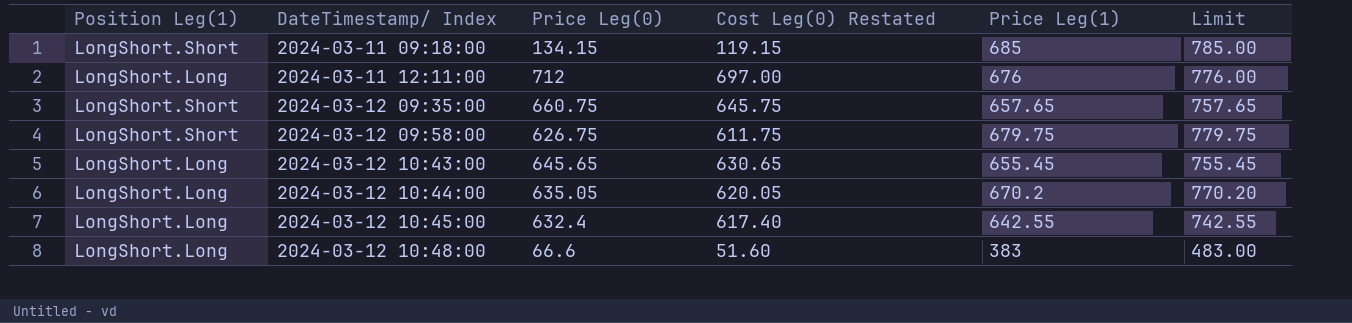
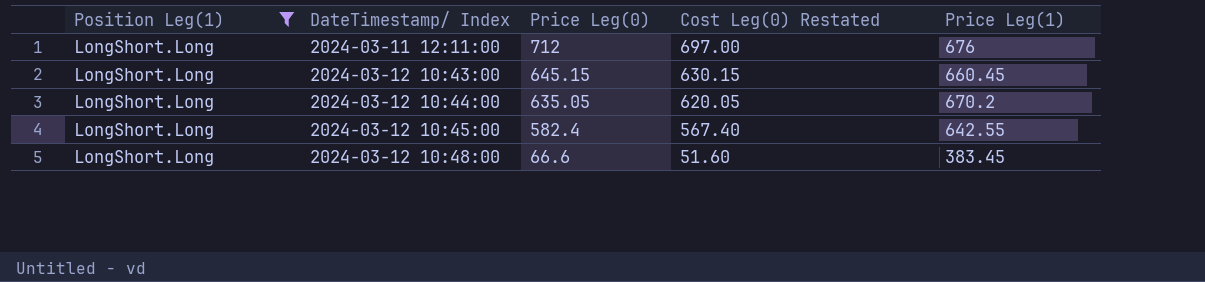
filter: none -> Position Leg(1) = LongShort.Long
column Limit | formula: [Price Leg(1)] + 100 -> none
2024-03-12 10:43:00 | Price Leg(0): 645.65 -> 645.15
2024-03-12 10:43:00 | Cost Leg(0) Restated: 630.65 -> 630.15
2024-03-12 10:43:00 | Price Leg(1): 655.45 -> 660.45
2024-03-12 10:45:00 | Price Leg(0): 632.4 -> 582.4
2024-03-12 10:45:00 | Cost Leg(0) Restated: 617.40 -> 567.40
2024-03-12 10:48:00 | Price Leg(1): 383 -> 383.45

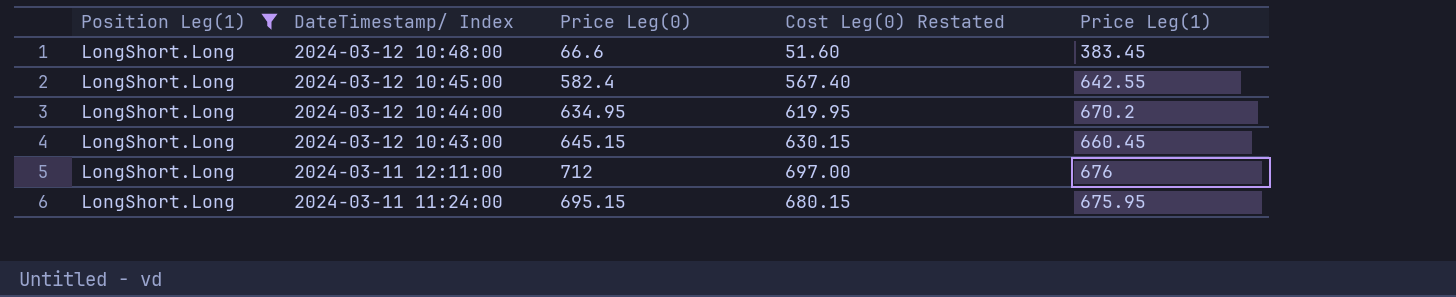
row order: DateTimestamp/ Index ascending -> DateTimestamp/ Index descending
2024-03-12 10:44:00 | Price Leg(0): 635.05 -> 634.95
2024-03-12 10:44:00 | Cost Leg(0) Restated: 620.05 -> 619.95
row 2024-03-11 11:24:00: none -> LongShort.Long | 695.15 | 680.15 | 675.95

